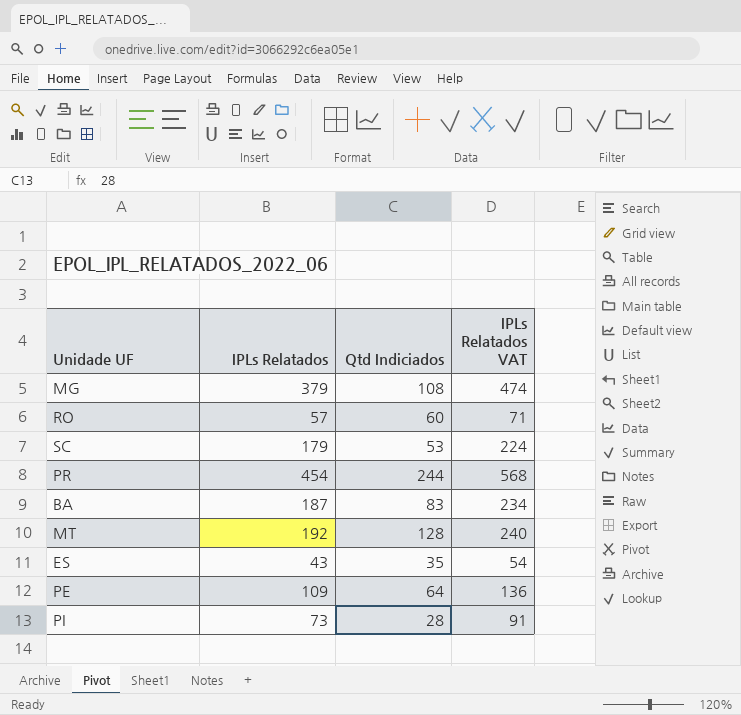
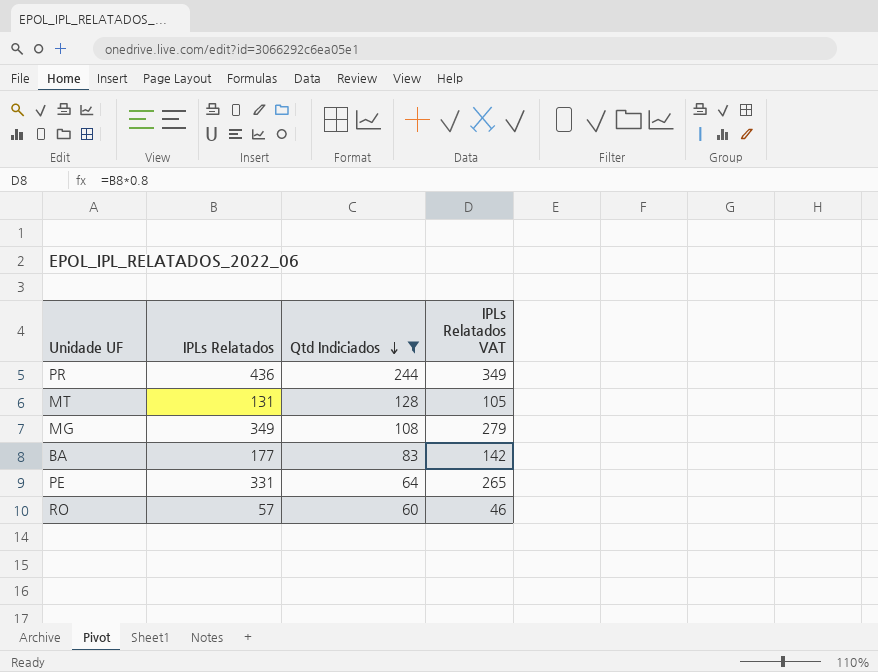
filter: none -> Qtd Indiciados >= 60
row order: none -> Qtd Indiciados descending
column IPLs Relatados VAT | formula: [IPLs Relatados] * 1.25 -> [IPLs Relatados] * 0.8
PR | IPLs Relatados: 454 -> 436
MT | IPLs Relatados: 192 -> 131
MG | IPLs Relatados: 379 -> 349
BA | IPLs Relatados: 187 -> 177
PE | IPLs Relatados: 109 -> 331

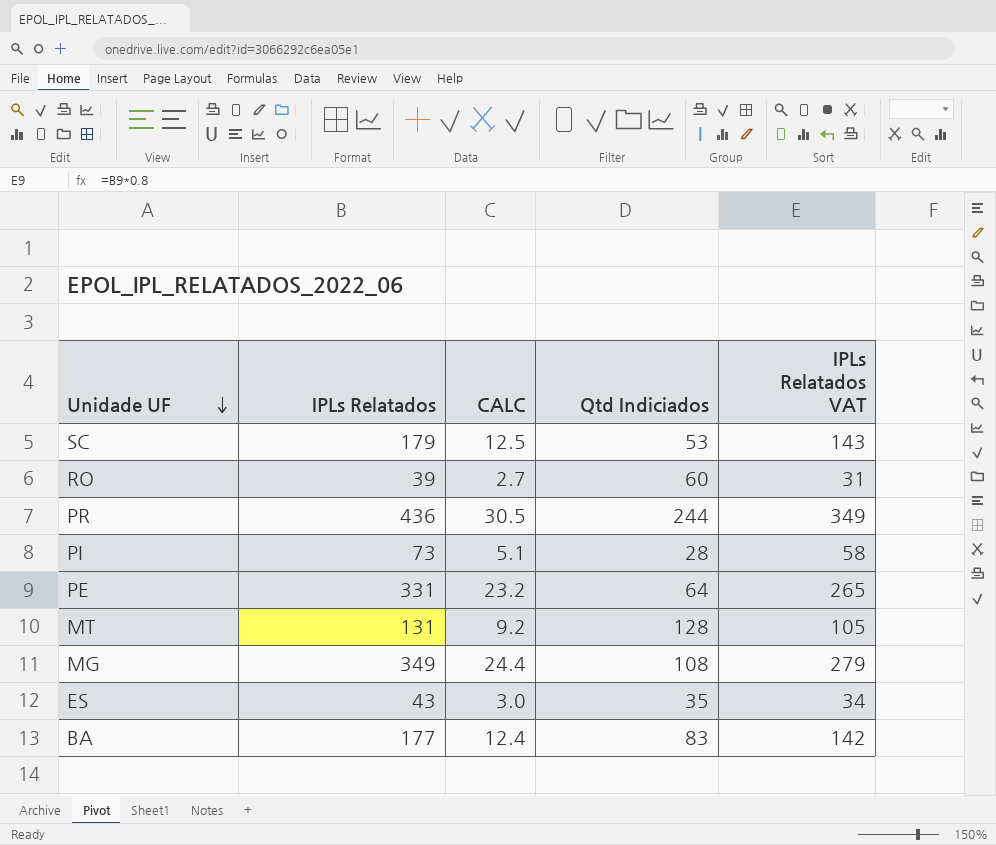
filter: Qtd Indiciados >= 60 -> none
row order: Qtd Indiciados descending -> Unidade UF descending
column CALC | formula: none -> [IPLs Relatados] * 0.07
RO | IPLs Relatados: 57 -> 39
RO | IPLs Relatados VAT: 46 -> 31

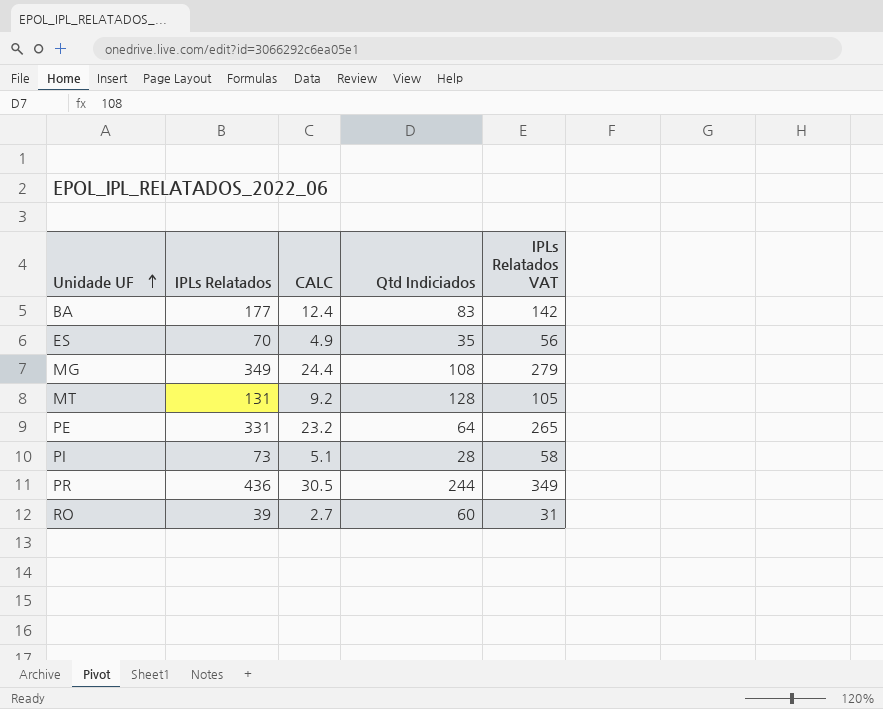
row order: Unidade UF descending -> Unidade UF ascending
row SC: 179 | 12.5 | 53 | 143 -> none
ES | IPLs Relatados: 43 -> 70
ES | CALC: 3.0 -> 4.9
ES | IPLs Relatados VAT: 34 -> 56

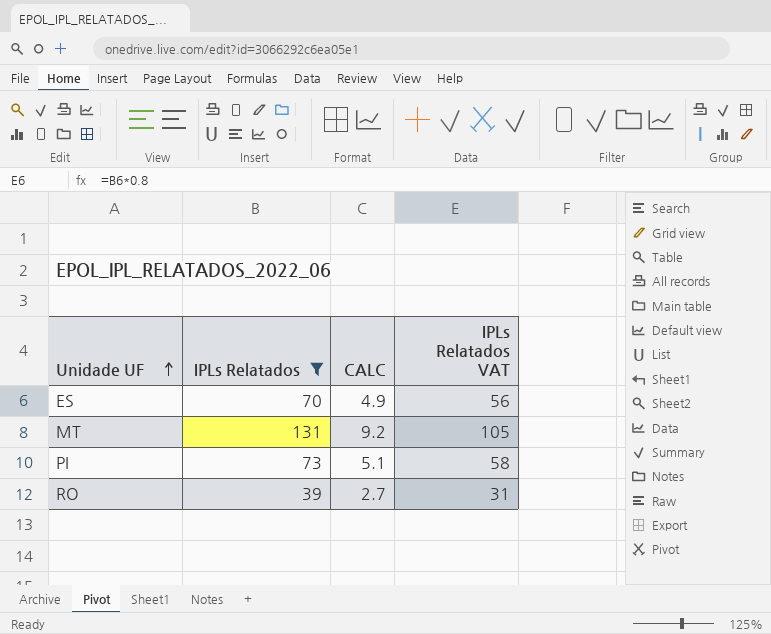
filter: none -> IPLs Relatados <= 131
column Qtd Indiciados | position: 4 -> none

